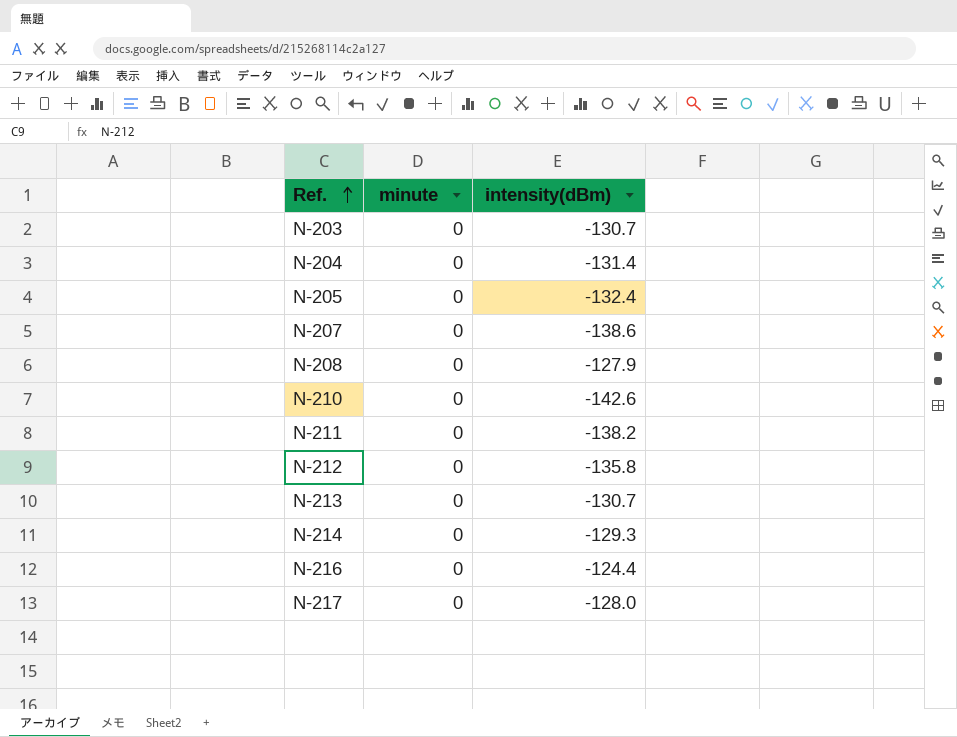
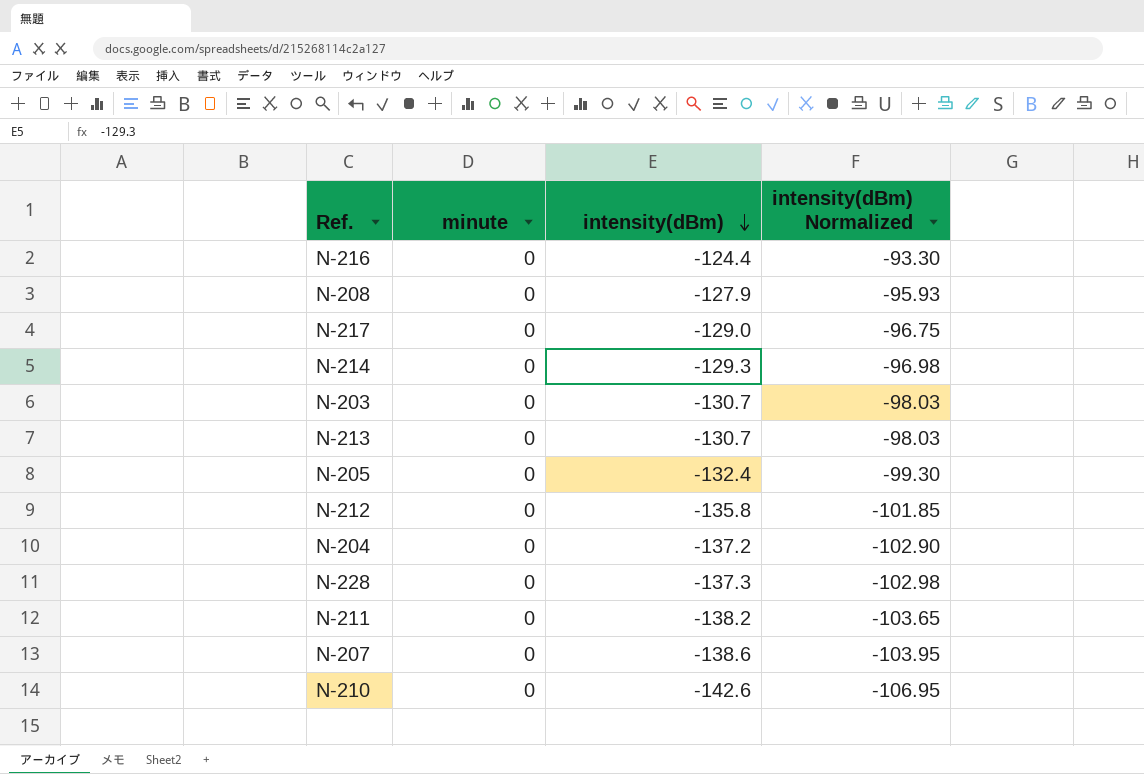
row order: Ref. ascending -> intensity(dBm) descending
column intensity(dBm) Normalized | formula: none -> [intensity(dBm)] * 0.75
N-217 | intensity(dBm): -128.0 -> -129.0
N-204 | intensity(dBm): -131.4 -> -137.2
row N-228: none -> 0 | -137.3 | -102.98

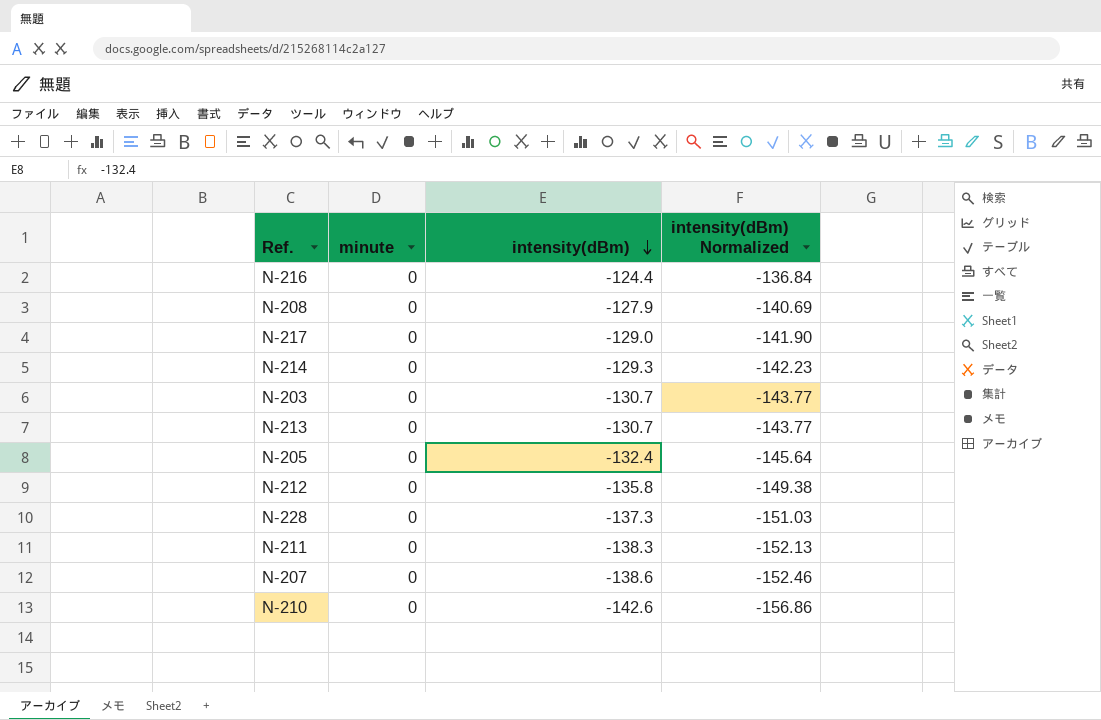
column intensity(dBm) Normalized | formula: [intensity(dBm)] * 0.75 -> [intensity(dBm)] * 1.1
row N-204: 0 | -137.2 | -102.90 -> none
N-211 | intensity(dBm): -138.2 -> -138.3

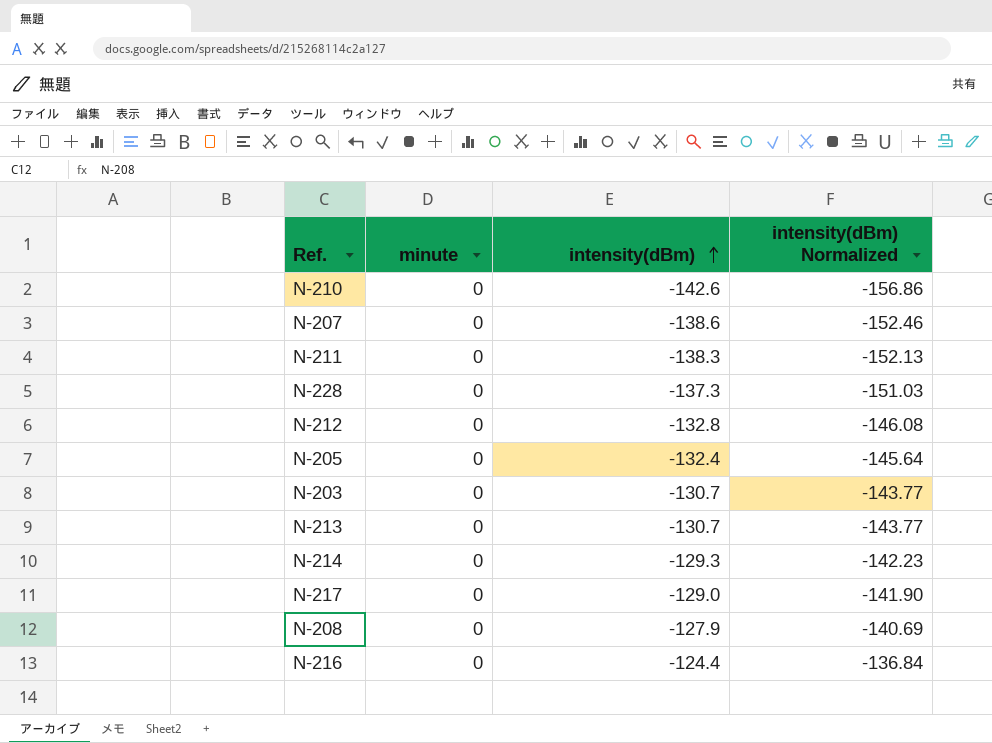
row order: intensity(dBm) descending -> intensity(dBm) ascending
N-212 | intensity(dBm): -135.8 -> -132.8
N-212 | intensity(dBm) Normalized: -149.38 -> -146.08

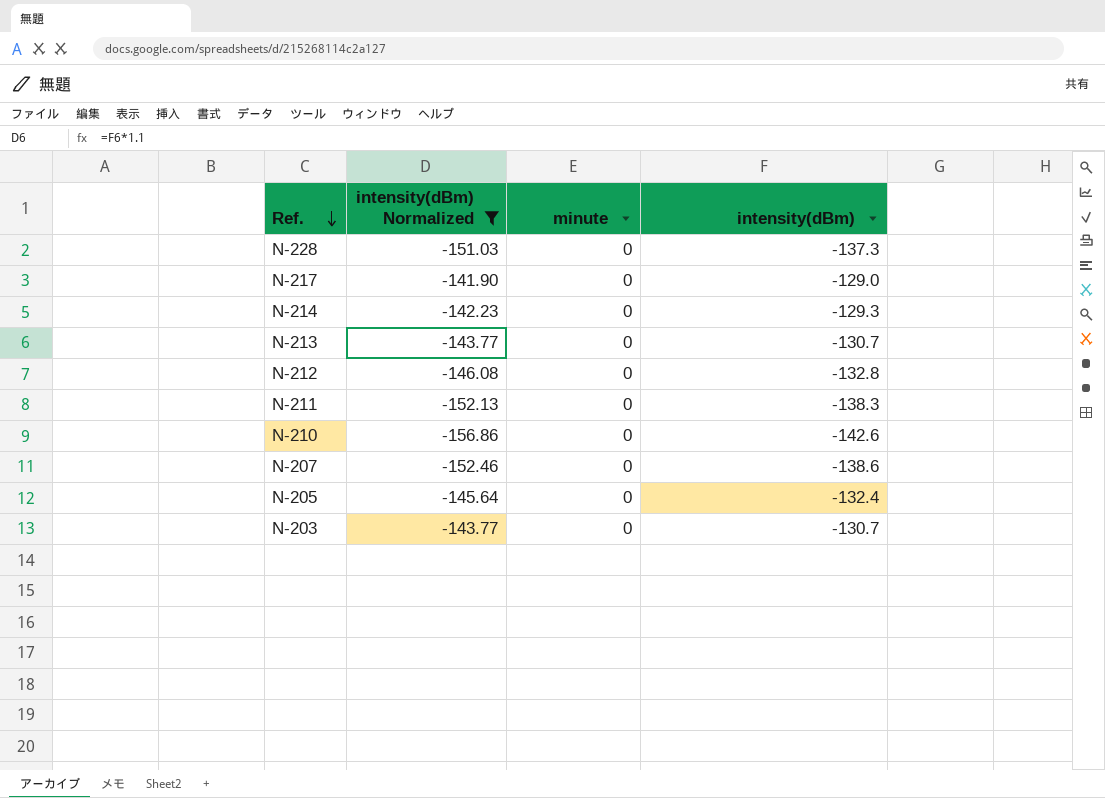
filter: none -> intensity(dBm) Normalized <= -141.90
row order: intensity(dBm) ascending -> Ref. descending
column intensity(dBm) Normalized | position: 4 -> 2

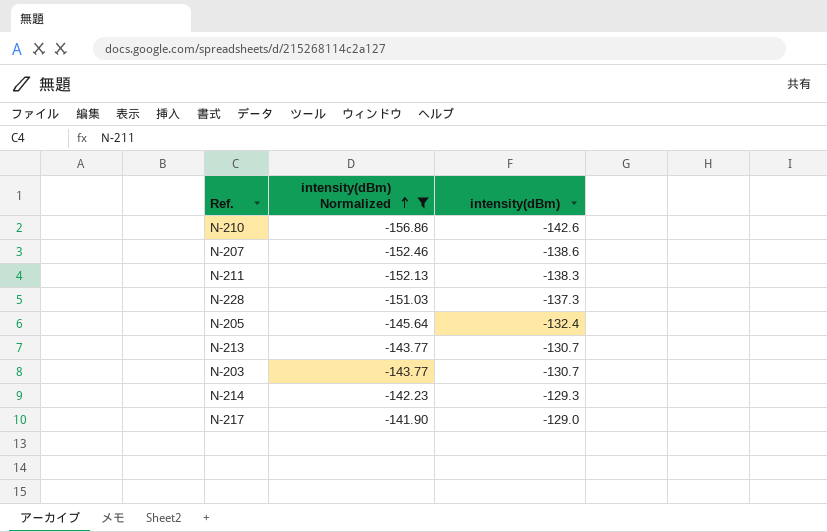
row order: Ref. descending -> intensity(dBm) Normalized ascending
column minute | position: 3 -> none
row N-212: -146.08 | 0 | -132.8 -> none

